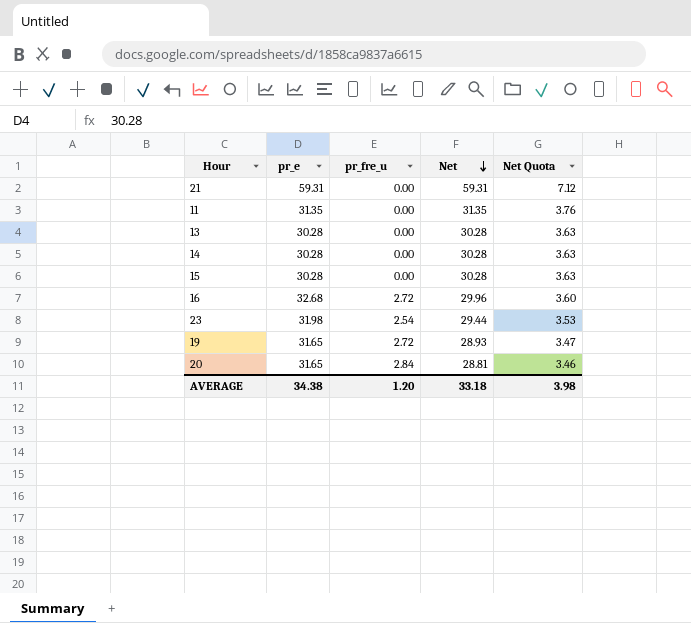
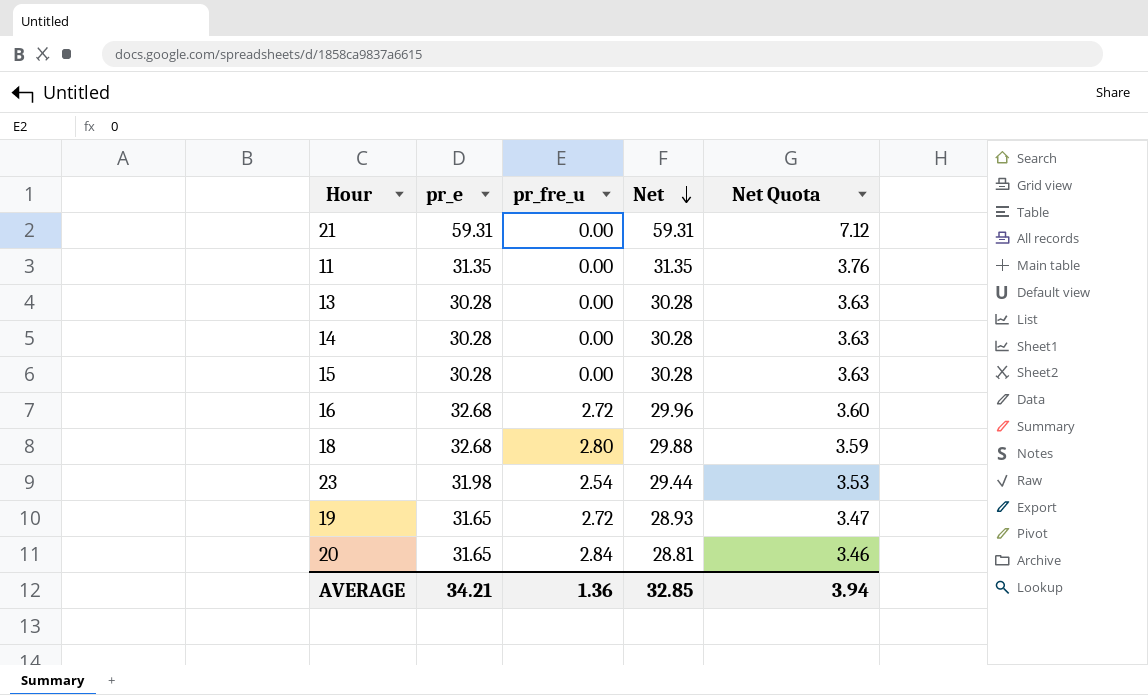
row 18: none -> 32.68 | 2.80 | 29.88 | 3.59
AVERAGE | pr_e: 34.38 -> 34.21
AVERAGE | pr_fre_u: 1.20 -> 1.36
AVERAGE | Net: 33.18 -> 32.85
AVERAGE | Net Quota: 3.98 -> 3.94

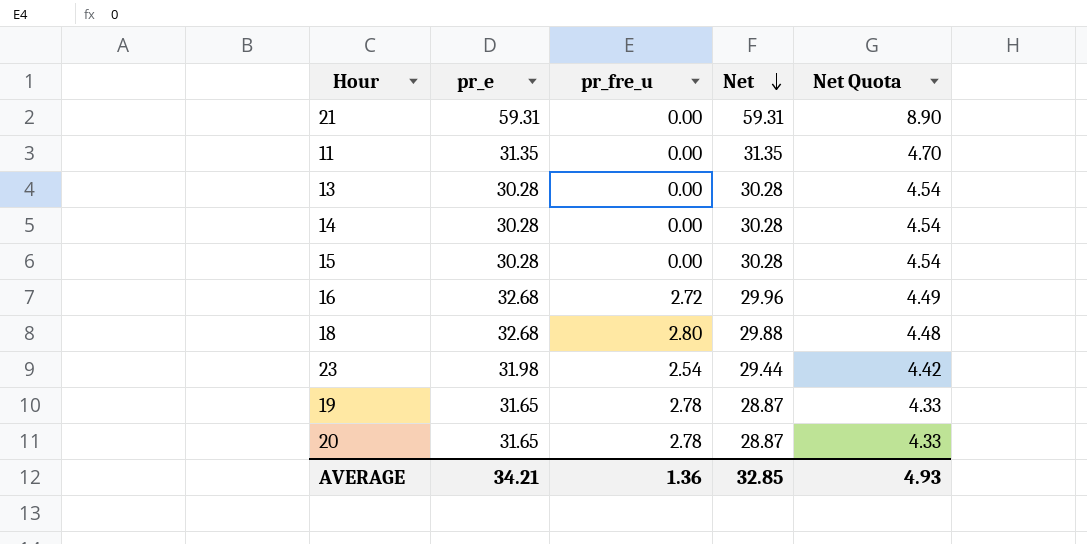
column Net Quota | formula: [Net] * 0.12 -> [Net] * 0.15
19 | pr_fre_u: 2.72 -> 2.78
19 | Net: 28.93 -> 28.87
20 | pr_fre_u: 2.84 -> 2.78
20 | Net: 28.81 -> 28.87
AVERAGE | Net Quota: 3.94 -> 4.93

